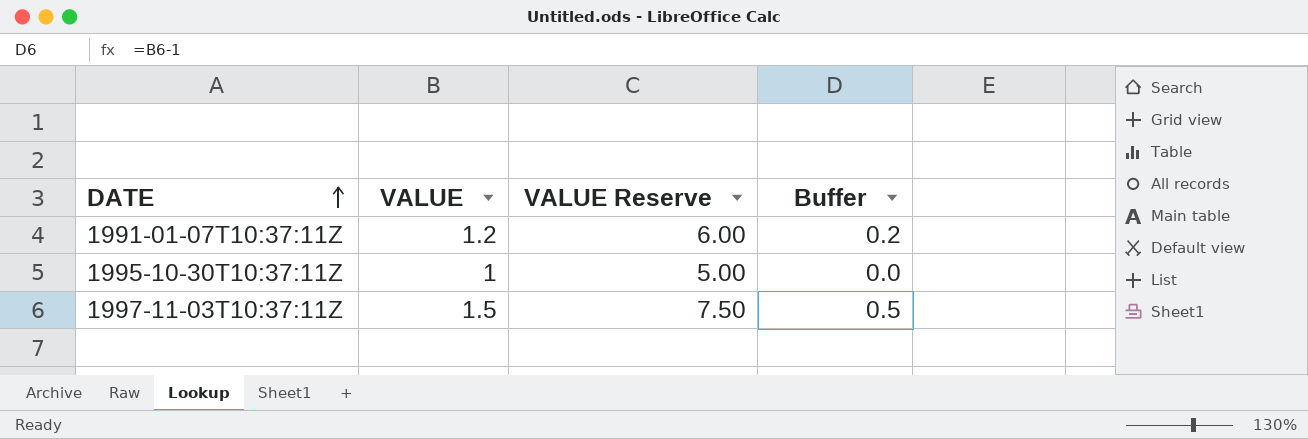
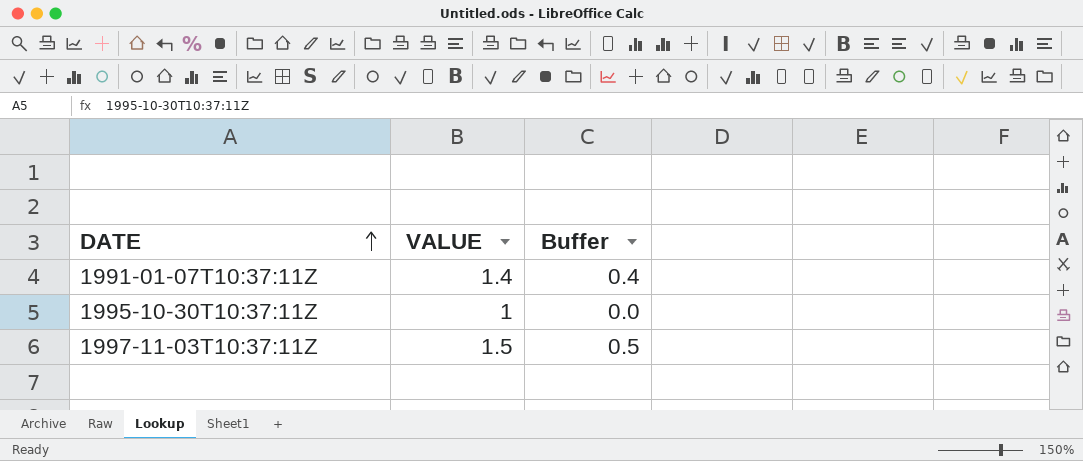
column VALUE Reserve | formula: [VALUE] * 5 -> none
1991-01-07T10:37:11Z | VALUE: 1.2 -> 1.4
1991-01-07T10:37:11Z | Buffer: 0.2 -> 0.4

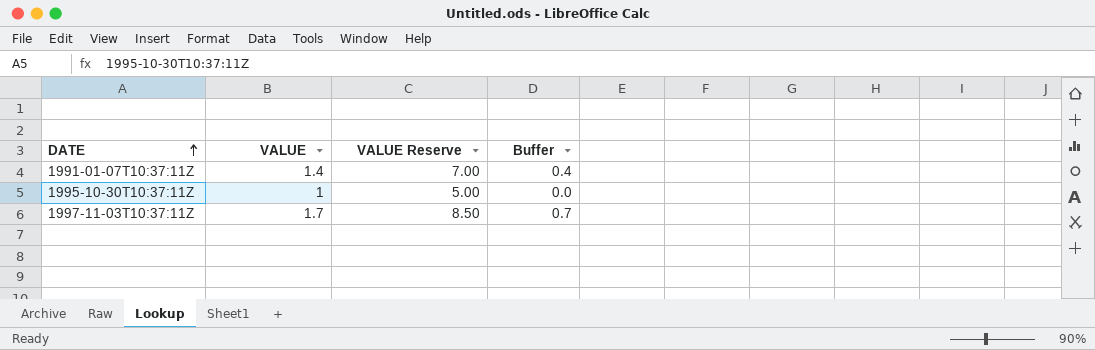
column VALUE Reserve | formula: none -> [VALUE] * 5
1997-11-03T10:37:11Z | VALUE: 1.5 -> 1.7
1997-11-03T10:37:11Z | Buffer: 0.5 -> 0.7

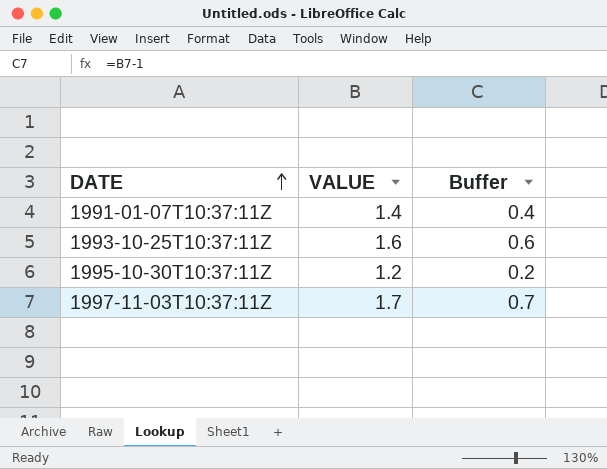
column VALUE Reserve | formula: [VALUE] * 5 -> none
row 1993-10-25T10:37:11Z: none -> 1.6 | 0.6
1995-10-30T10:37:11Z | VALUE: 1 -> 1.2
1995-10-30T10:37:11Z | Buffer: 0.0 -> 0.2

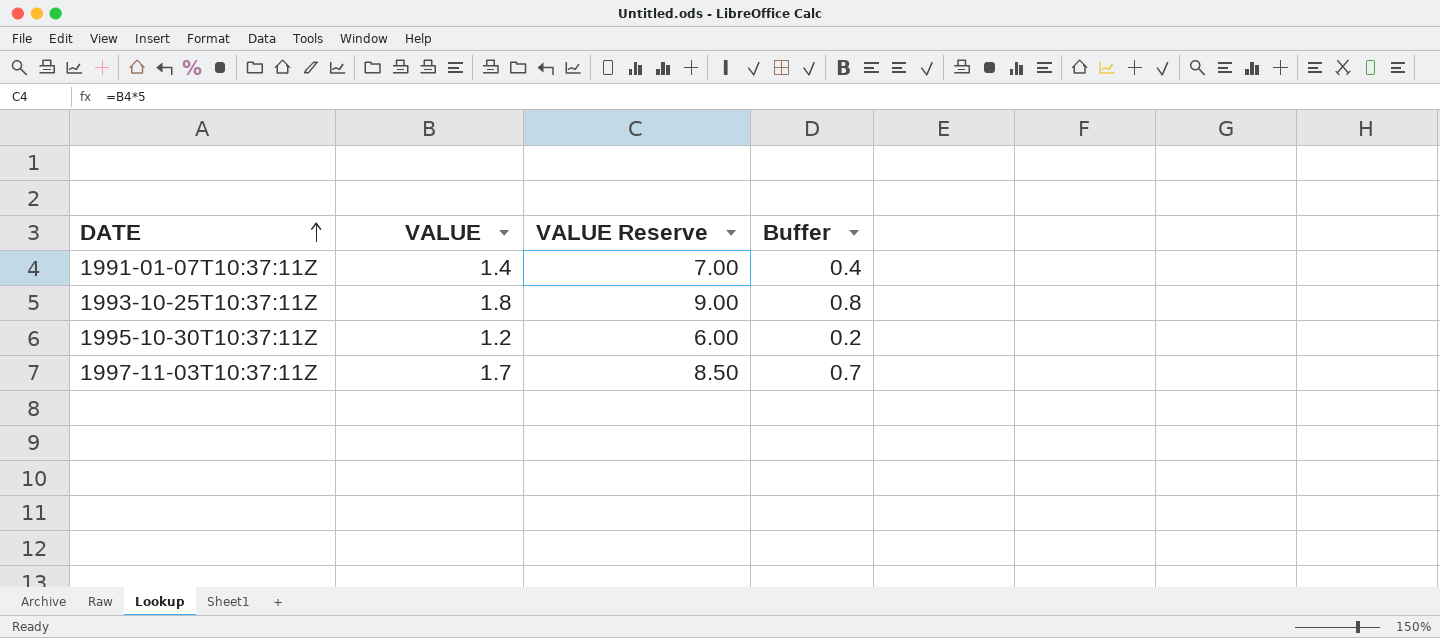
column VALUE Reserve | formula: none -> [VALUE] * 5
1993-10-25T10:37:11Z | VALUE: 1.6 -> 1.8
1993-10-25T10:37:11Z | Buffer: 0.6 -> 0.8

